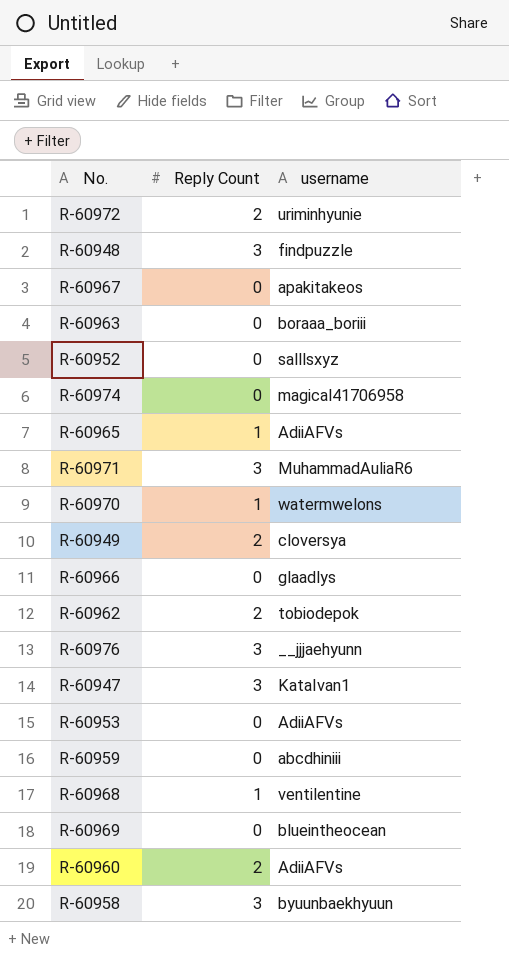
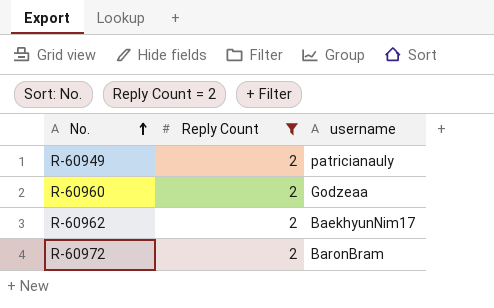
filter: none -> Reply Count = 2
row order: none -> No. ascending
R-60949 | username: cloversya -> patricianauly
R-60960 | username: AdiiAFVs -> Godzeaa
R-60962 | username: tobiodepok -> BaekhyunNim17
R-60972 | username: uriminhyunie -> BaronBram

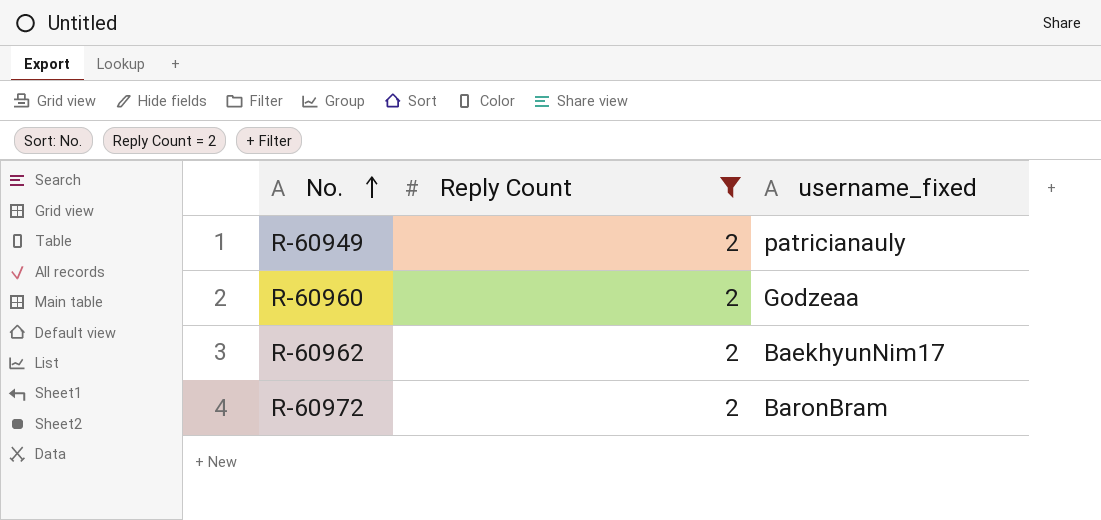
column name: username -> username_fixed

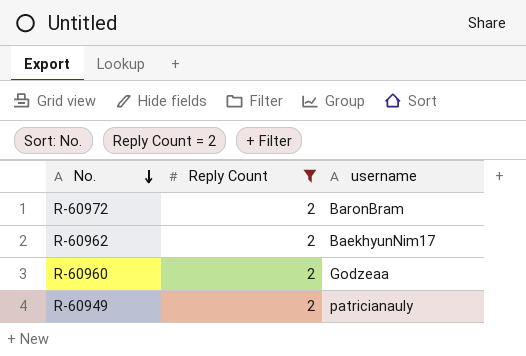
row order: No. ascending -> No. descending
column name: username_fixed -> username

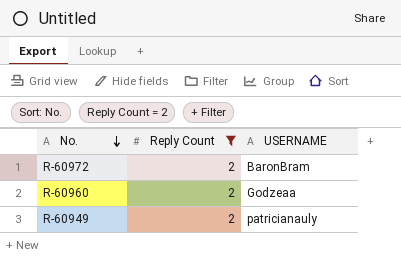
column name: username -> USERNAME
row R-60962: 2 | BaekhyunNim17 -> none

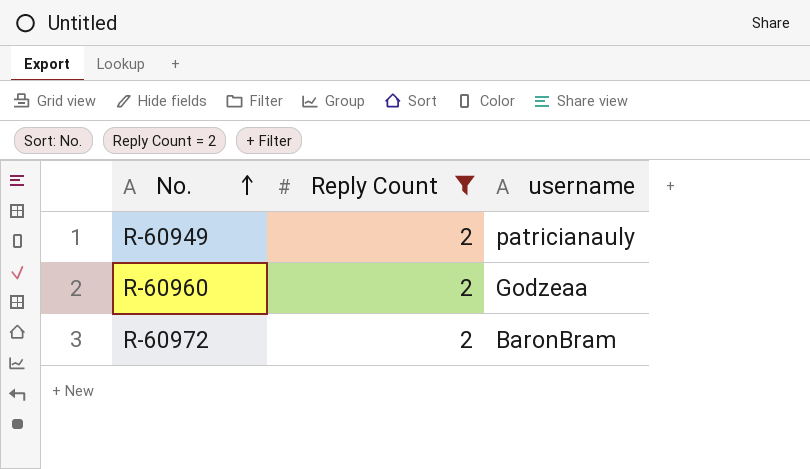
row order: No. descending -> No. ascending
column name: USERNAME -> username

